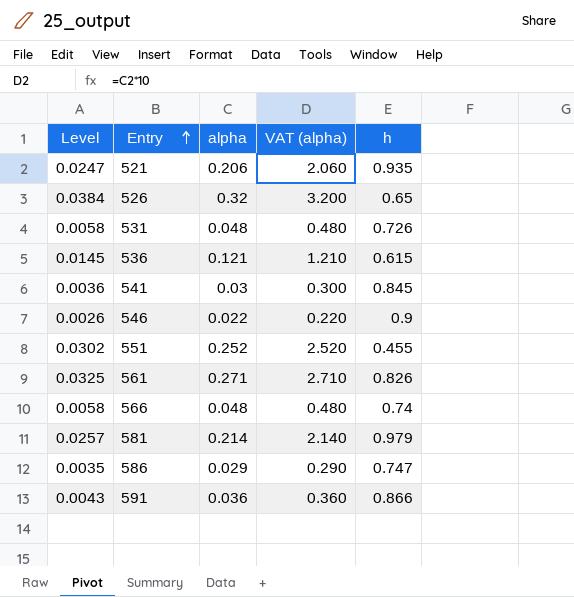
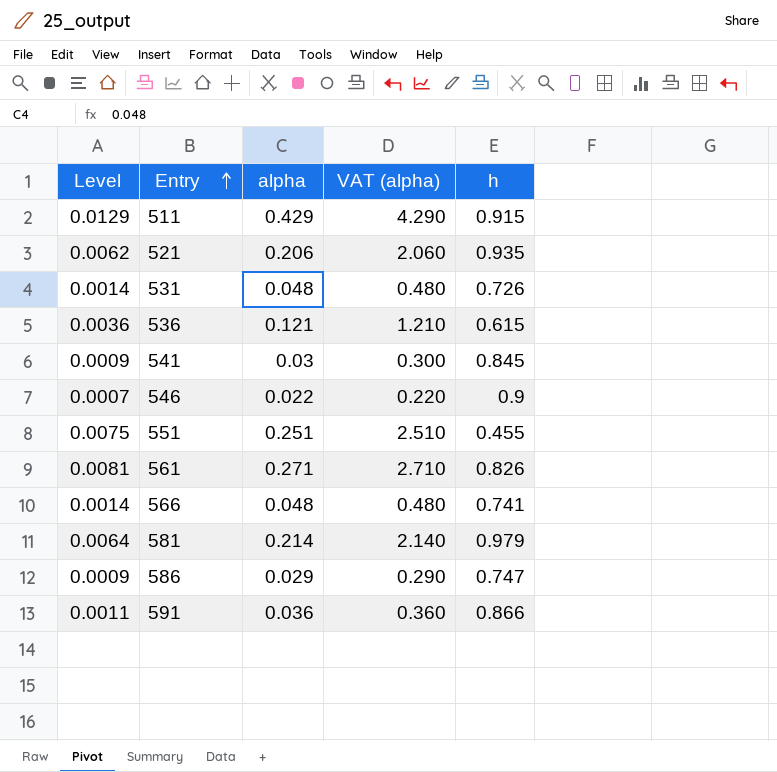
column Level | formula: [alpha] * 0.12 -> [alpha] * 0.03
row 526: 0.0384 | 0.32 | 3.200 | 0.65 -> none
row 511: none -> 0.0129 | 0.429 | 4.290 | 0.915
551 | alpha: 0.252 -> 0.251
551 | VAT (alpha): 2.520 -> 2.510
566 | h: 0.74 -> 0.741

